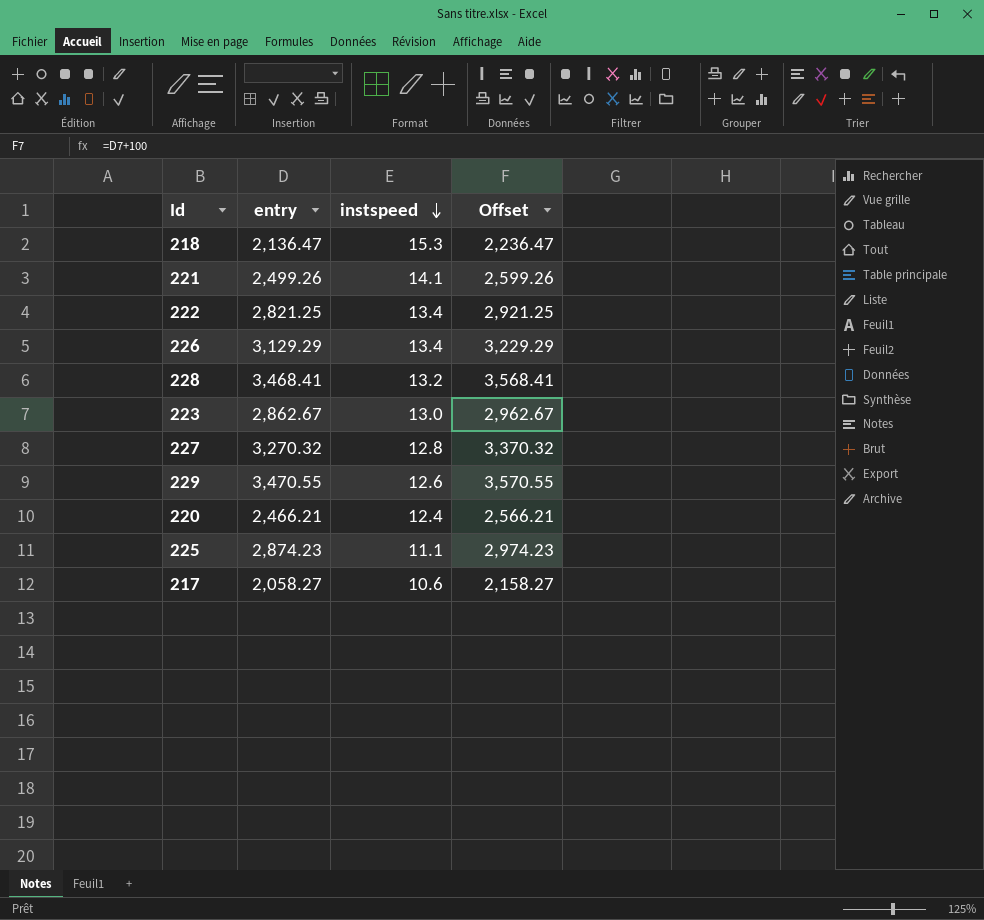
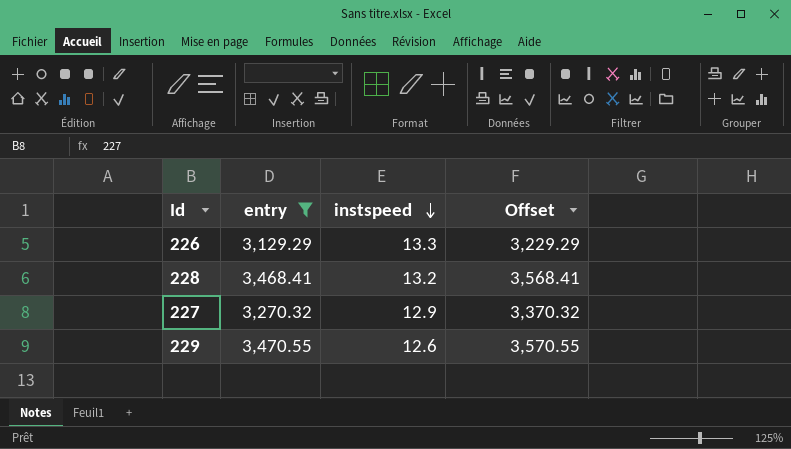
filter: none -> entry >= 3,129.29
226 | instspeed: 13.4 -> 13.3
227 | instspeed: 12.8 -> 12.9

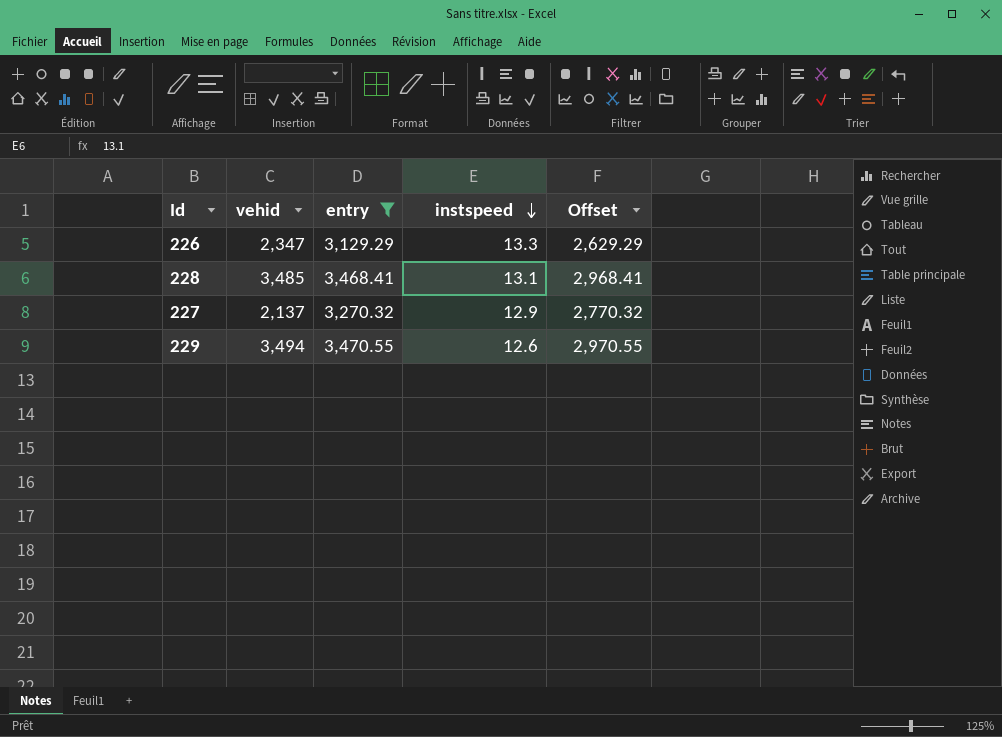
column vehid | position: none -> 2
column Offset | formula: [entry] + 100 -> [entry] - 500
228 | instspeed: 13.2 -> 13.1

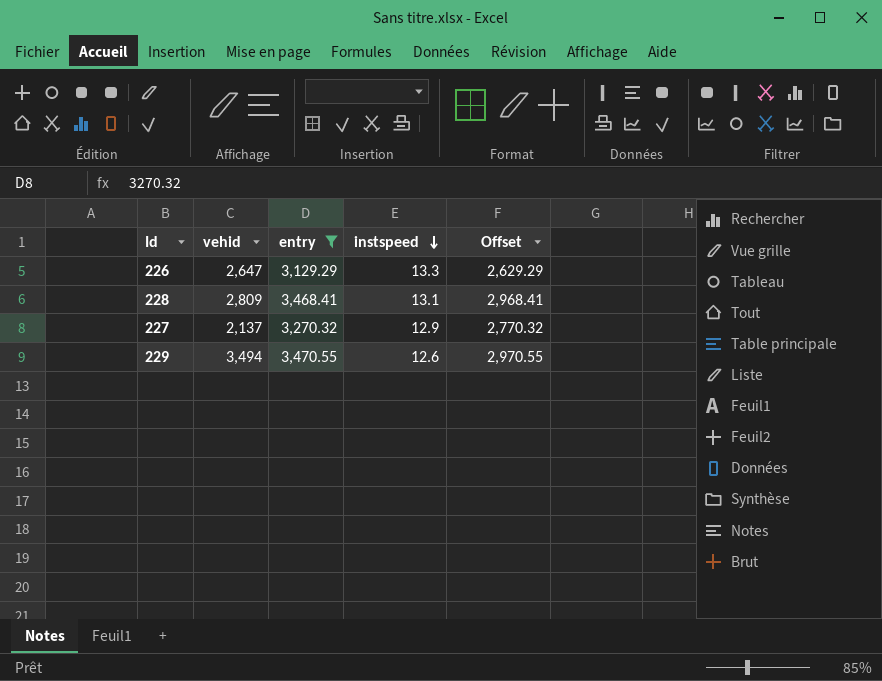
226 | vehid: 2,347 -> 2,647
228 | vehid: 3,485 -> 2,809

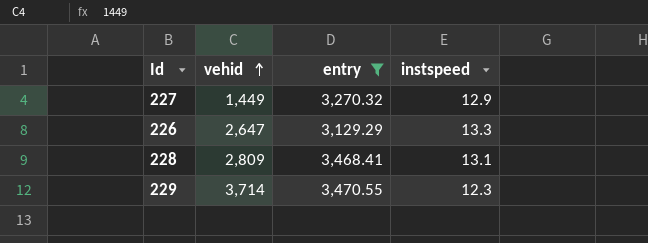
row order: instspeed descending -> vehid ascending
column Offset | formula: [entry] - 500 -> none
227 | vehid: 2,137 -> 1,449
229 | vehid: 3,494 -> 3,714
229 | instspeed: 12.6 -> 12.3

